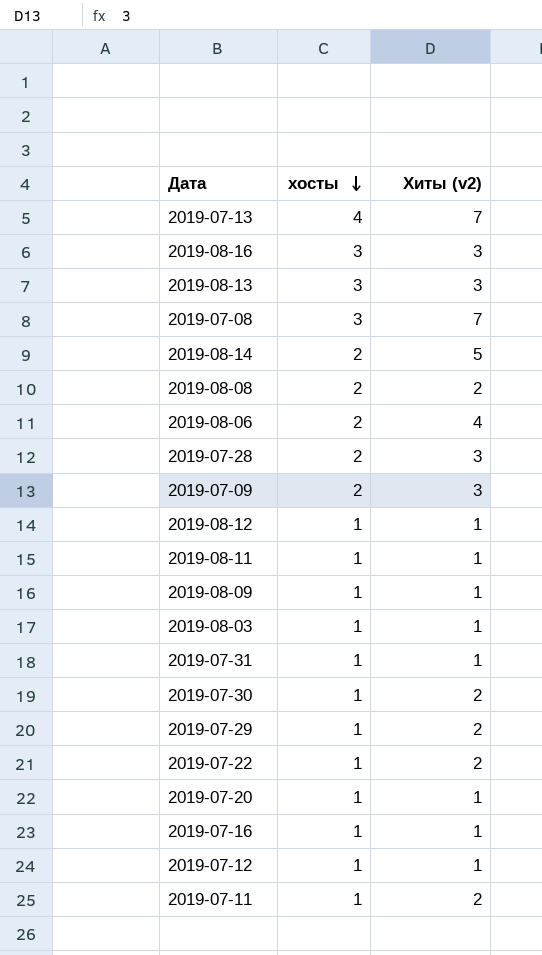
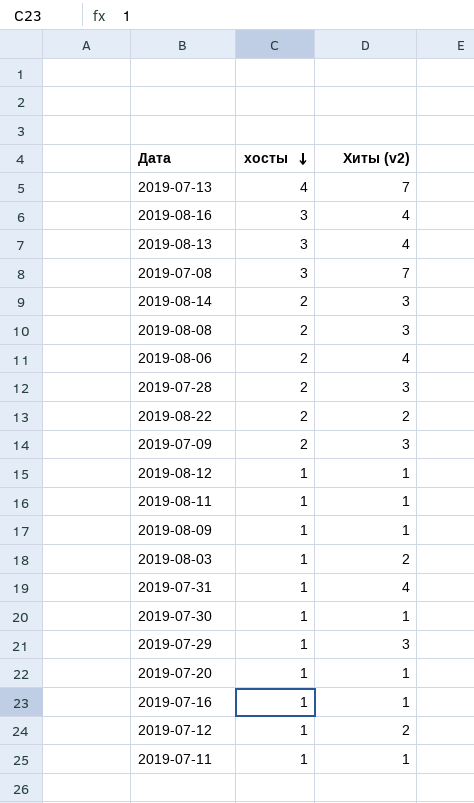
row 2019-07-22: 1 | 2 -> none
2019-08-16 | Хиты (v2): 3 -> 4
2019-08-13 | Хиты (v2): 3 -> 4
2019-08-14 | Хиты (v2): 5 -> 3
2019-08-08 | Хиты (v2): 2 -> 3
row 2019-08-22: none -> 2 | 2
2019-08-03 | Хиты (v2): 1 -> 2
2019-07-31 | Хиты (v2): 1 -> 4
2019-07-30 | Хиты (v2): 2 -> 1
2019-07-29 | Хиты (v2): 2 -> 3
2019-07-12 | Хиты (v2): 1 -> 2
2019-07-11 | Хиты (v2): 2 -> 1

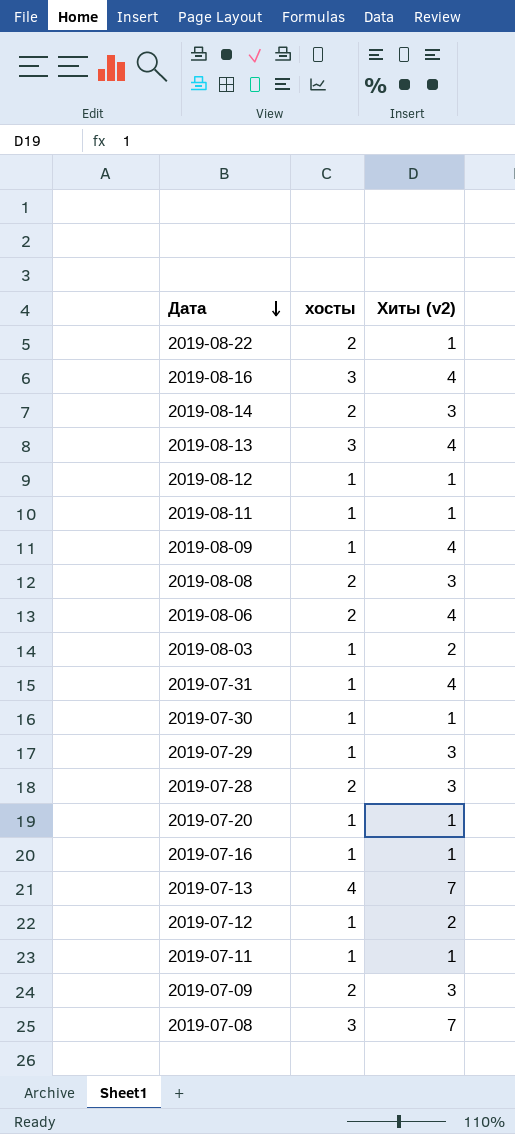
row order: хосты descending -> Дата descending
2019-08-22 | Хиты (v2): 2 -> 1
2019-08-09 | Хиты (v2): 1 -> 4

